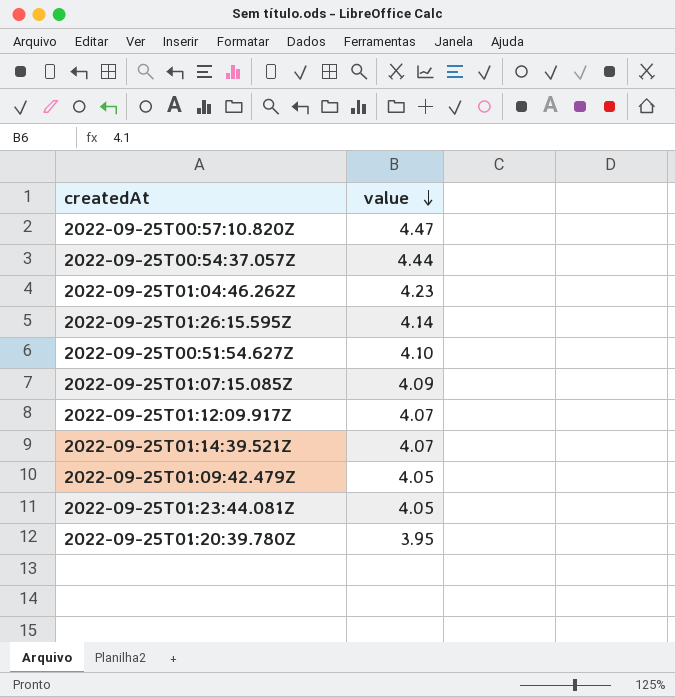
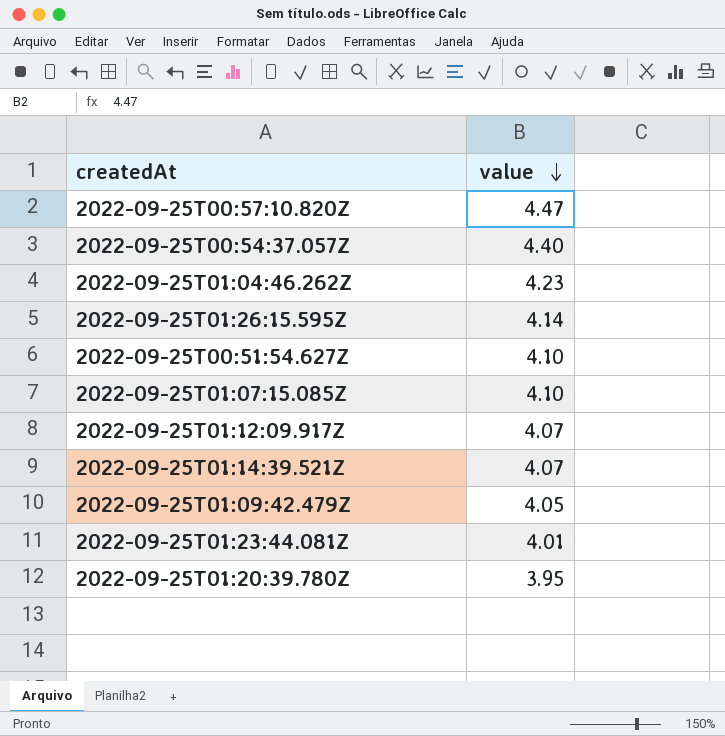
2022-09-25T00:54:37.057Z | value: 4.44 -> 4.40
2022-09-25T01:07:15.085Z | value: 4.09 -> 4.10
2022-09-25T01:23:44.081Z | value: 4.05 -> 4.01

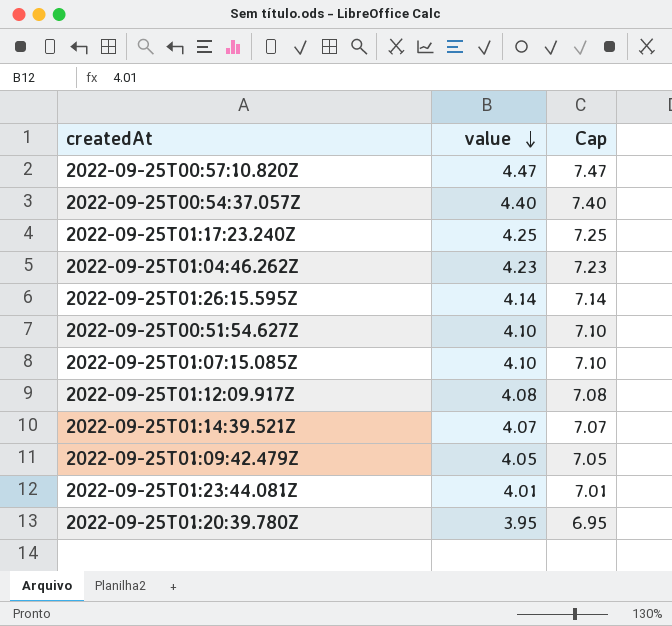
column Cap | formula: none -> [value] + 3
row 2022-09-25T01:17:23.240Z: none -> 4.25 | 7.25
2022-09-25T01:12:09.917Z | value: 4.07 -> 4.08

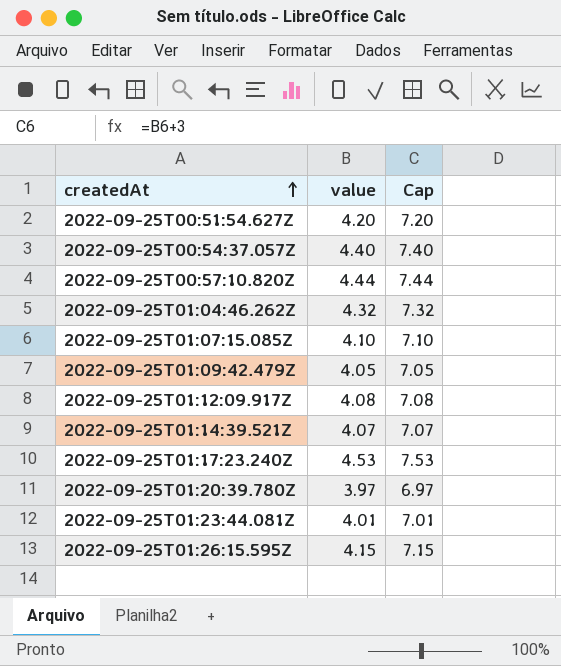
row order: value descending -> createdAt ascending
2022-09-25T00:51:54.627Z | value: 4.10 -> 4.20
2022-09-25T00:51:54.627Z | Cap: 7.10 -> 7.20
2022-09-25T00:57:10.820Z | value: 4.47 -> 4.44
2022-09-25T00:57:10.820Z | Cap: 7.47 -> 7.44
2022-09-25T01:04:46.262Z | value: 4.23 -> 4.32
2022-09-25T01:04:46.262Z | Cap: 7.23 -> 7.32
2022-09-25T01:17:23.240Z | value: 4.25 -> 4.53
2022-09-25T01:17:23.240Z | Cap: 7.25 -> 7.53
2022-09-25T01:20:39.780Z | value: 3.95 -> 3.97
2022-09-25T01:20:39.780Z | Cap: 6.95 -> 6.97
2022-09-25T01:26:15.595Z | value: 4.14 -> 4.15
2022-09-25T01:26:15.595Z | Cap: 7.14 -> 7.15

